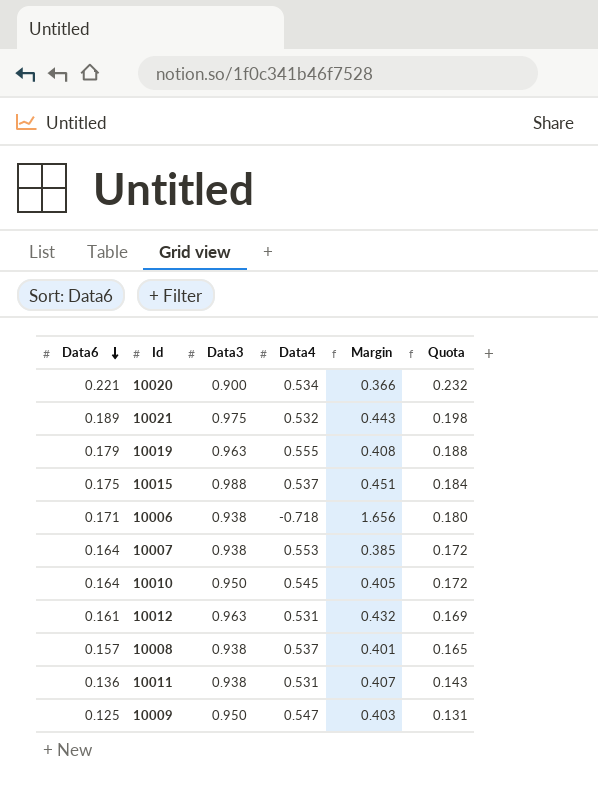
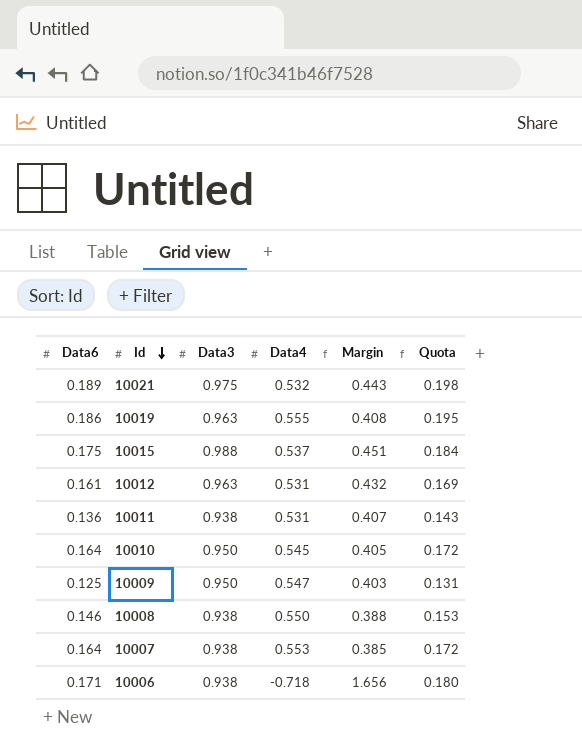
row order: Data6 descending -> Id descending
row 10020: 0.221 | 0.900 | 0.534 | 0.366 | 0.232 -> none
10019 | Data6: 0.179 -> 0.186
10019 | Quota: 0.188 -> 0.195
10008 | Data6: 0.157 -> 0.146
10008 | Data4: 0.537 -> 0.550
10008 | Margin: 0.401 -> 0.388
10008 | Quota: 0.165 -> 0.153

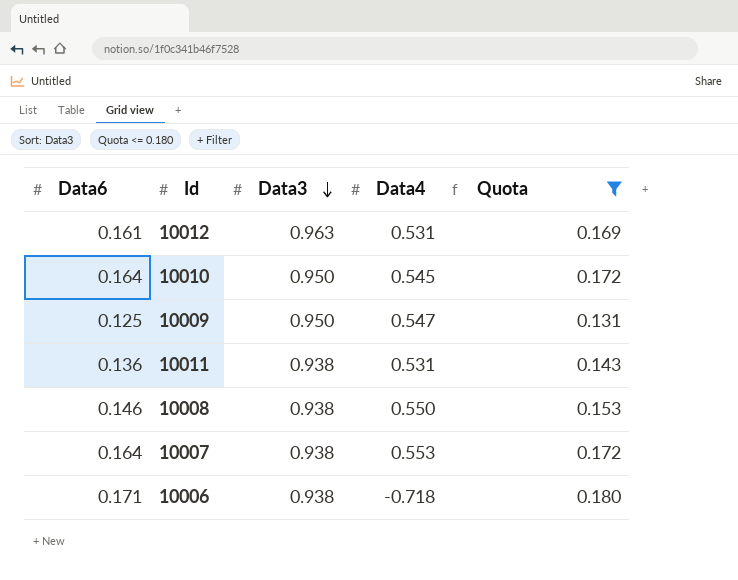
filter: none -> Quota <= 0.180
row order: Id descending -> Data3 descending
column Margin | formula: [Data3] - [Data4] -> none

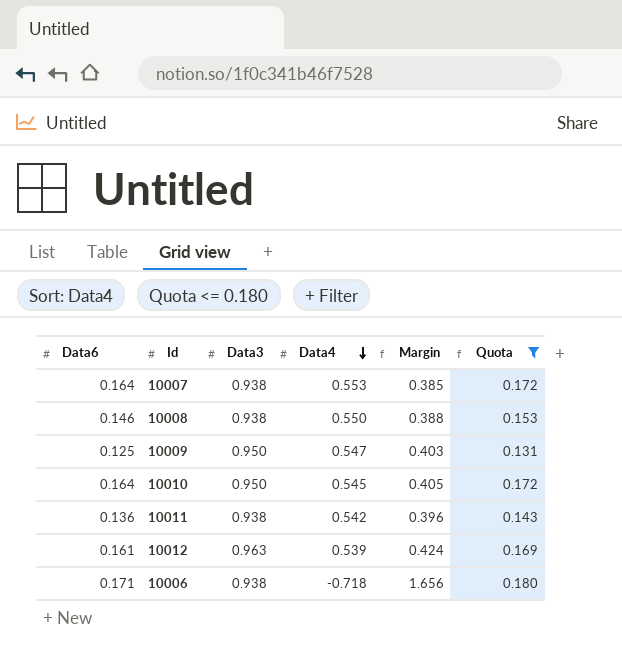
row order: Data3 descending -> Data4 descending
column Margin | formula: none -> [Data3] - [Data4]
10011 | Data4: 0.531 -> 0.542
10012 | Data4: 0.531 -> 0.539

